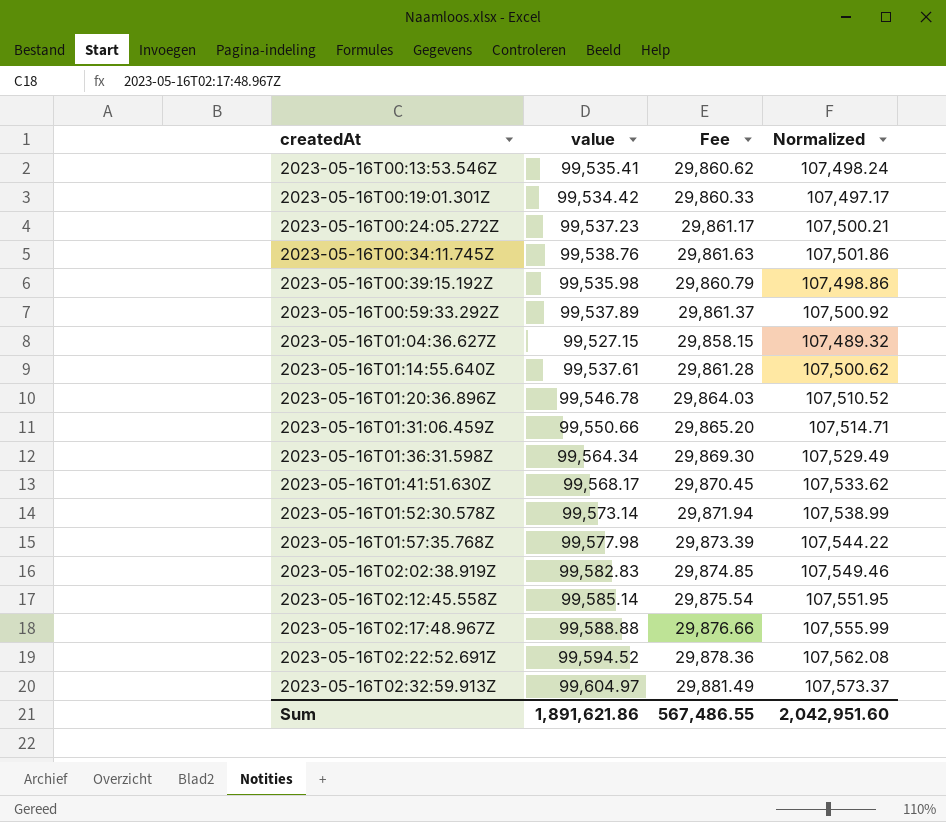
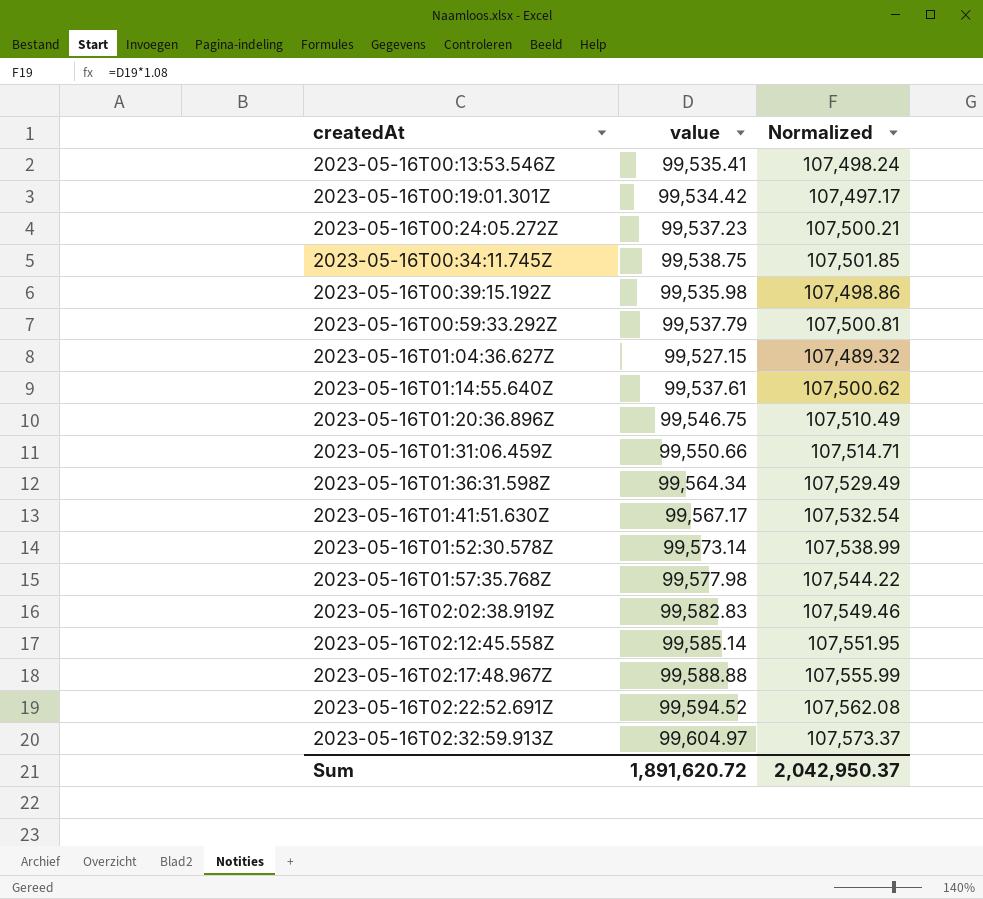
column Fee | formula: [value] * 0.3 -> none
2023-05-16T00:34:11.745Z | value: 99,538.76 -> 99,538.75
2023-05-16T00:34:11.745Z | Normalized: 107,501.86 -> 107,501.85
2023-05-16T00:59:33.292Z | value: 99,537.89 -> 99,537.79
2023-05-16T00:59:33.292Z | Normalized: 107,500.92 -> 107,500.81
2023-05-16T01:20:36.896Z | value: 99,546.78 -> 99,546.75
2023-05-16T01:20:36.896Z | Normalized: 107,510.52 -> 107,510.49
2023-05-16T01:41:51.630Z | value: 99,568.17 -> 99,567.17
2023-05-16T01:41:51.630Z | Normalized: 107,533.62 -> 107,532.54
Sum | value: 1,891,621.86 -> 1,891,620.72
Sum | Normalized: 2,042,951.60 -> 2,042,950.37

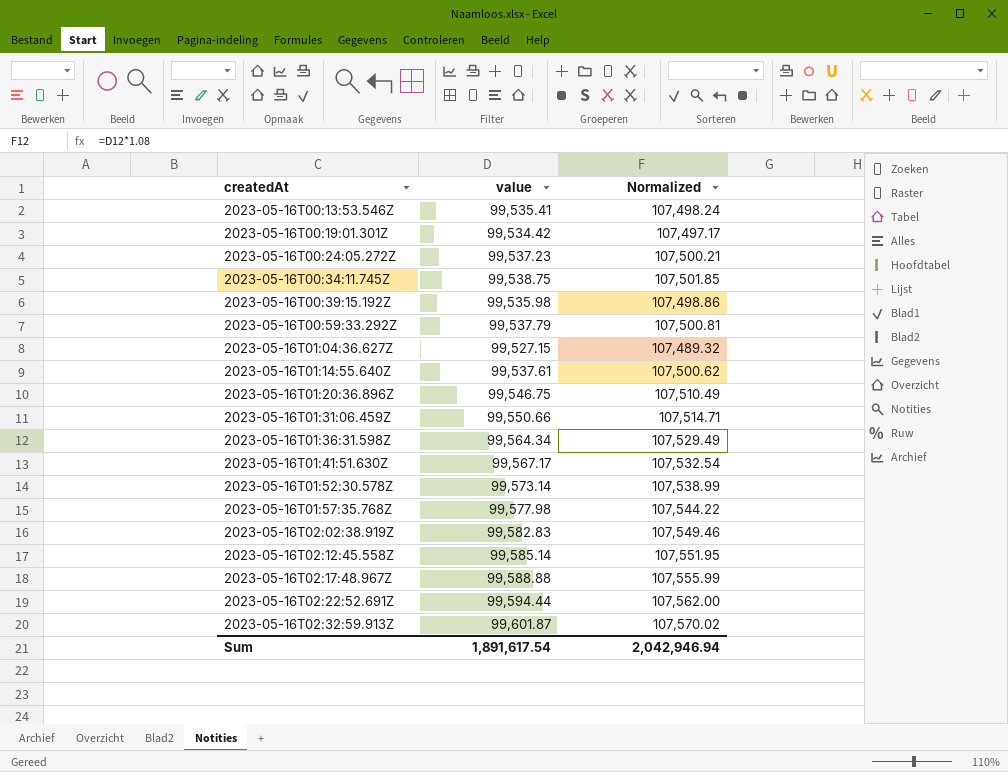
2023-05-16T02:22:52.691Z | value: 99,594.52 -> 99,594.44
2023-05-16T02:22:52.691Z | Normalized: 107,562.08 -> 107,562.00
2023-05-16T02:32:59.913Z | value: 99,604.97 -> 99,601.87
2023-05-16T02:32:59.913Z | Normalized: 107,573.37 -> 107,570.02
Sum | value: 1,891,620.72 -> 1,891,617.54
Sum | Normalized: 2,042,950.37 -> 2,042,946.94

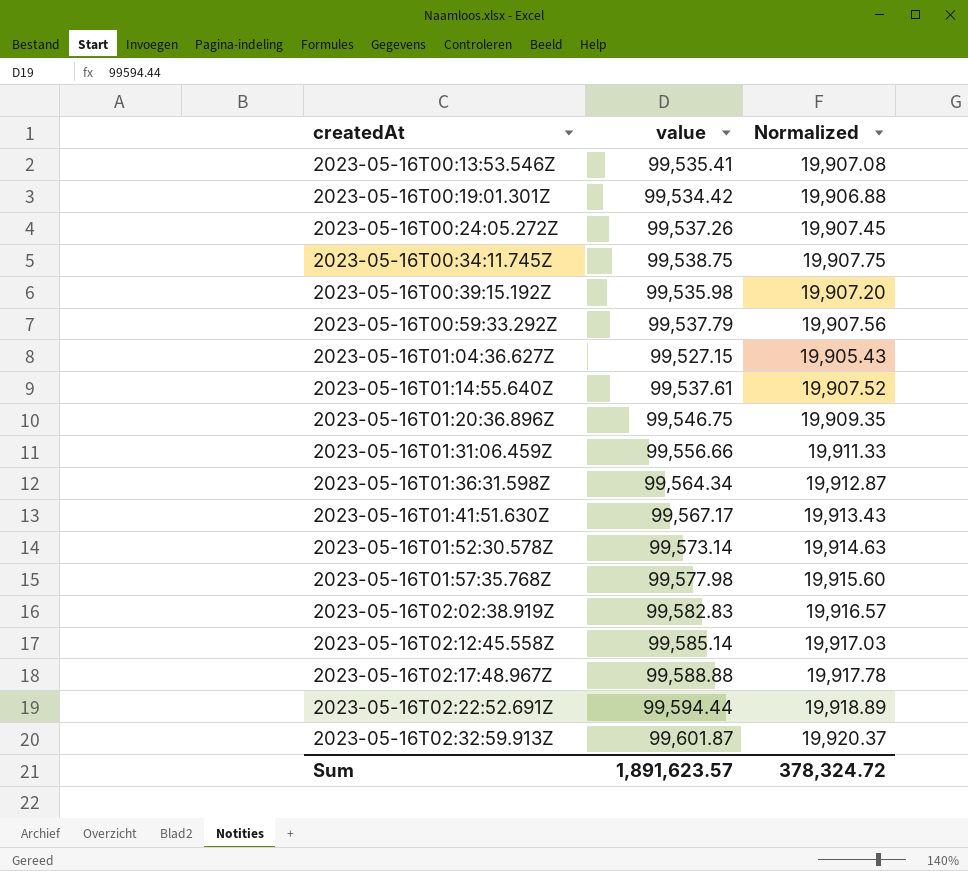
column Normalized | formula: [value] * 1.08 -> [value] * 0.2
2023-05-16T00:24:05.272Z | value: 99,537.23 -> 99,537.26
2023-05-16T01:31:06.459Z | value: 99,550.66 -> 99,556.66
Sum | value: 1,891,617.54 -> 1,891,623.57
Sum | Normalized: 2,042,946.94 -> 378,324.72

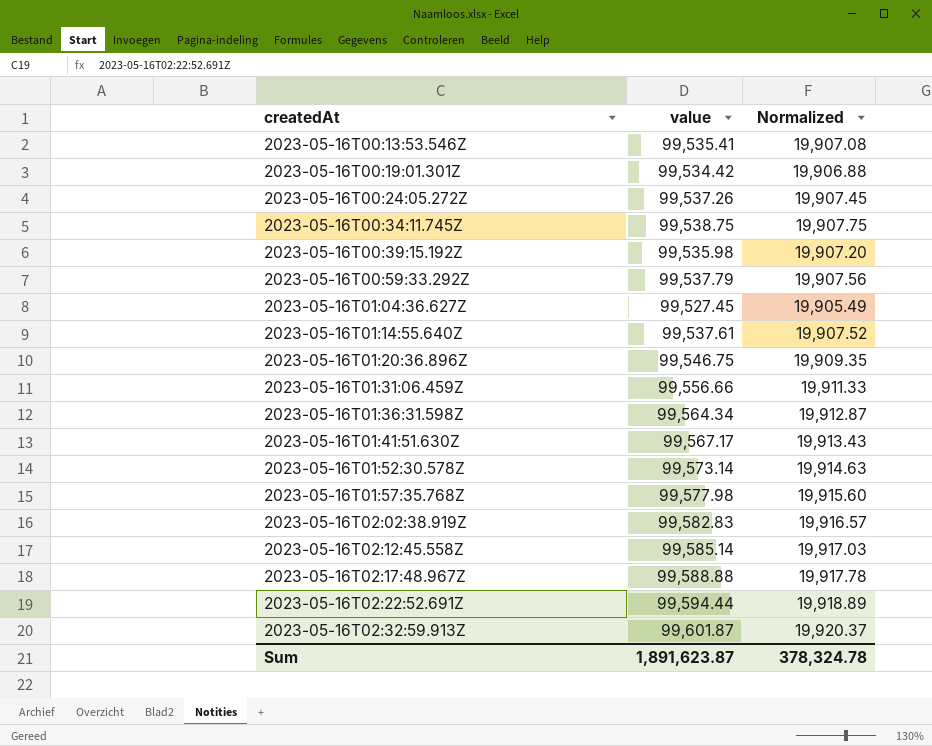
2023-05-16T01:04:36.627Z | value: 99,527.15 -> 99,527.45
2023-05-16T01:04:36.627Z | Normalized: 19,905.43 -> 19,905.49
Sum | value: 1,891,623.57 -> 1,891,623.87
Sum | Normalized: 378,324.72 -> 378,324.78

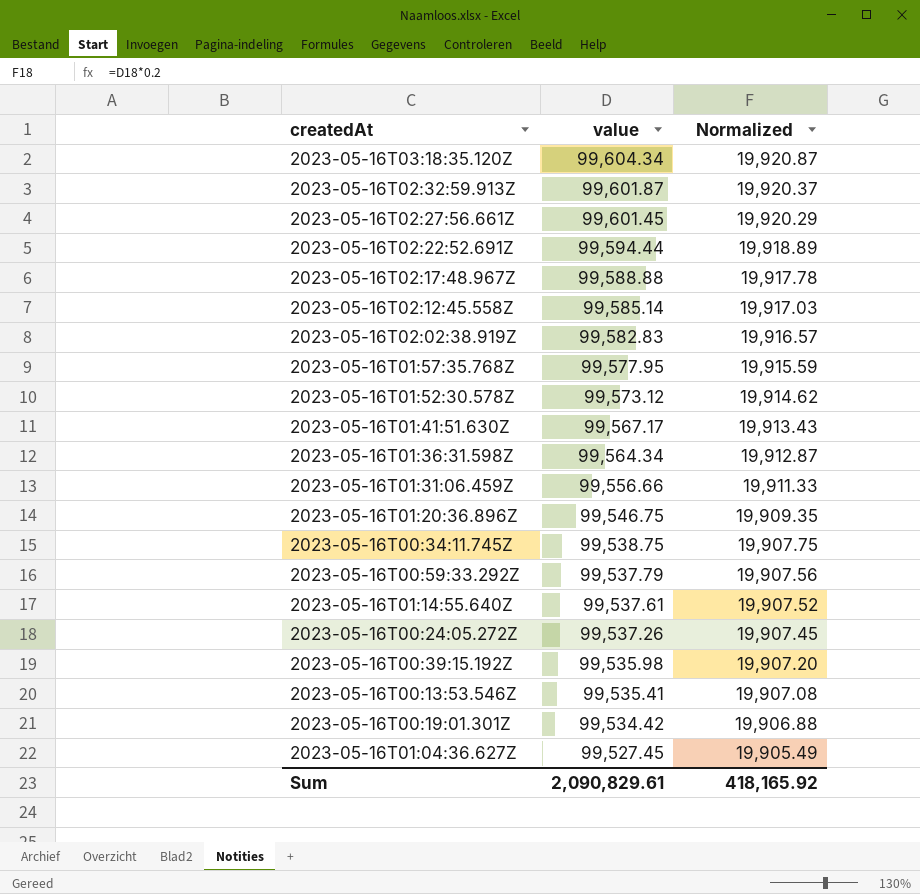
row order: createdAt ascending -> value descending
row 2023-05-16T03:18:35.120Z: none -> 99,604.34 | 19,920.87
row 2023-05-16T02:27:56.661Z: none -> 99,601.45 | 19,920.29
2023-05-16T01:57:35.768Z | value: 99,577.98 -> 99,577.95
2023-05-16T01:57:35.768Z | Normalized: 19,915.60 -> 19,915.59
2023-05-16T01:52:30.578Z | value: 99,573.14 -> 99,573.12
2023-05-16T01:52:30.578Z | Normalized: 19,914.63 -> 19,914.62
Sum | value: 1,891,623.87 -> 2,090,829.61
Sum | Normalized: 378,324.78 -> 418,165.92

